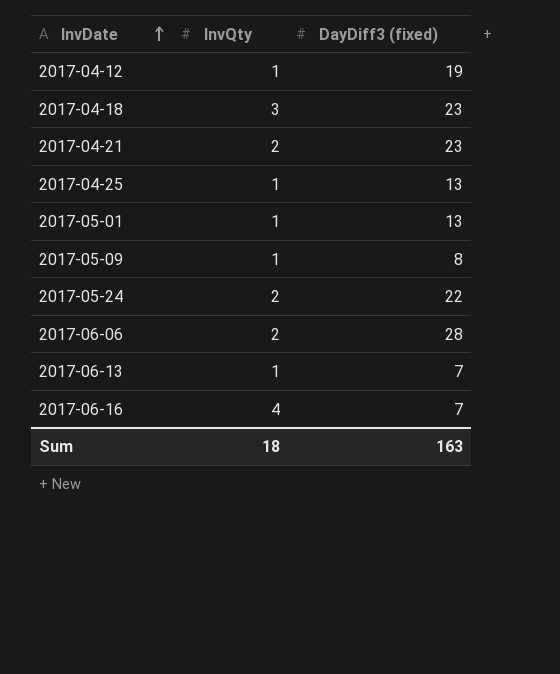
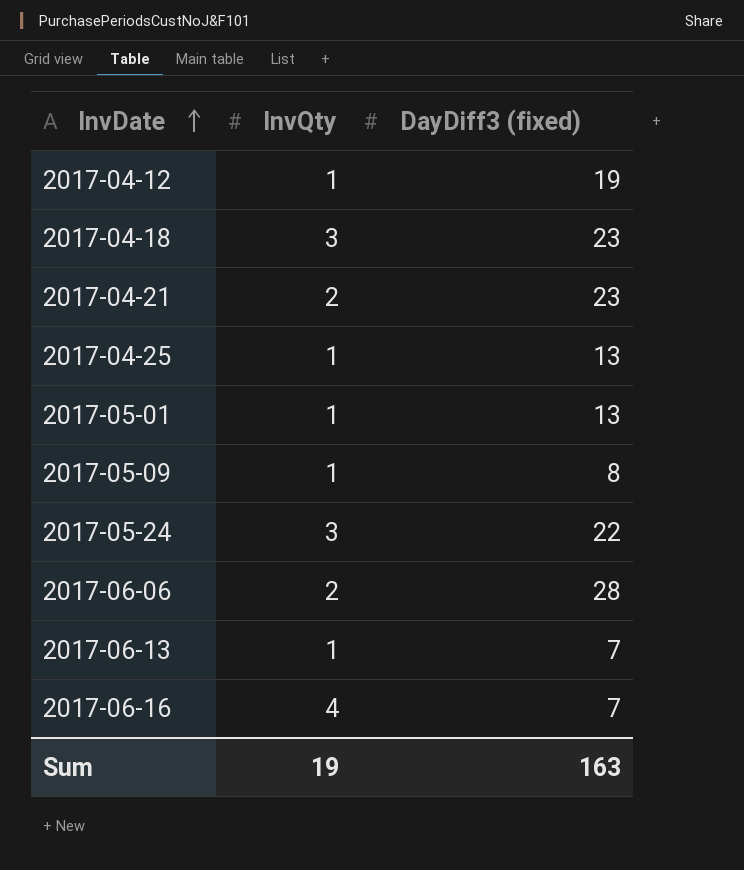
2017-05-24 | InvQty: 2 -> 3
Sum | InvQty: 18 -> 19

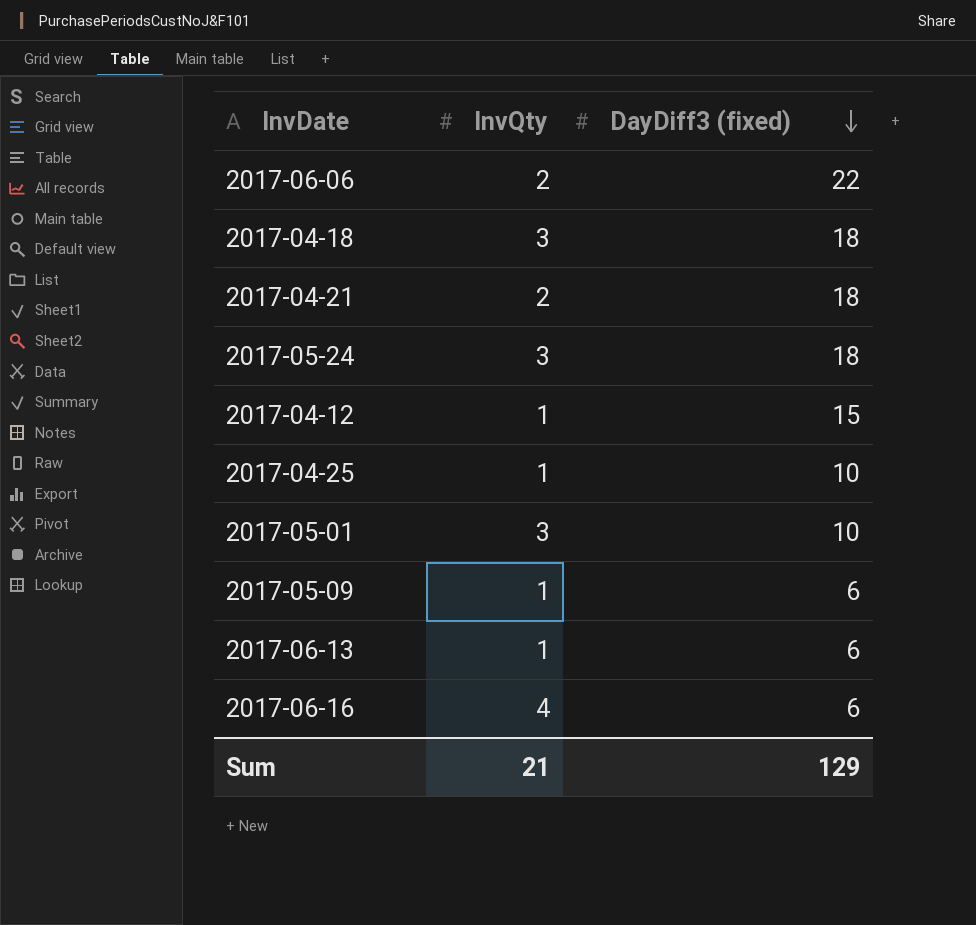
row order: InvDate ascending -> DayDiff3 (fixed) descending
2017-06-06 | DayDiff3 (fixed): 28 -> 22
2017-04-18 | DayDiff3 (fixed): 23 -> 18
2017-04-21 | DayDiff3 (fixed): 23 -> 18
2017-05-24 | DayDiff3 (fixed): 22 -> 18
2017-04-12 | DayDiff3 (fixed): 19 -> 15
2017-04-25 | DayDiff3 (fixed): 13 -> 10
2017-05-01 | InvQty: 1 -> 3
2017-05-01 | DayDiff3 (fixed): 13 -> 10
2017-05-09 | DayDiff3 (fixed): 8 -> 6
2017-06-13 | DayDiff3 (fixed): 7 -> 6
2017-06-16 | DayDiff3 (fixed): 7 -> 6
Sum | InvQty: 19 -> 21
Sum | DayDiff3 (fixed): 163 -> 129

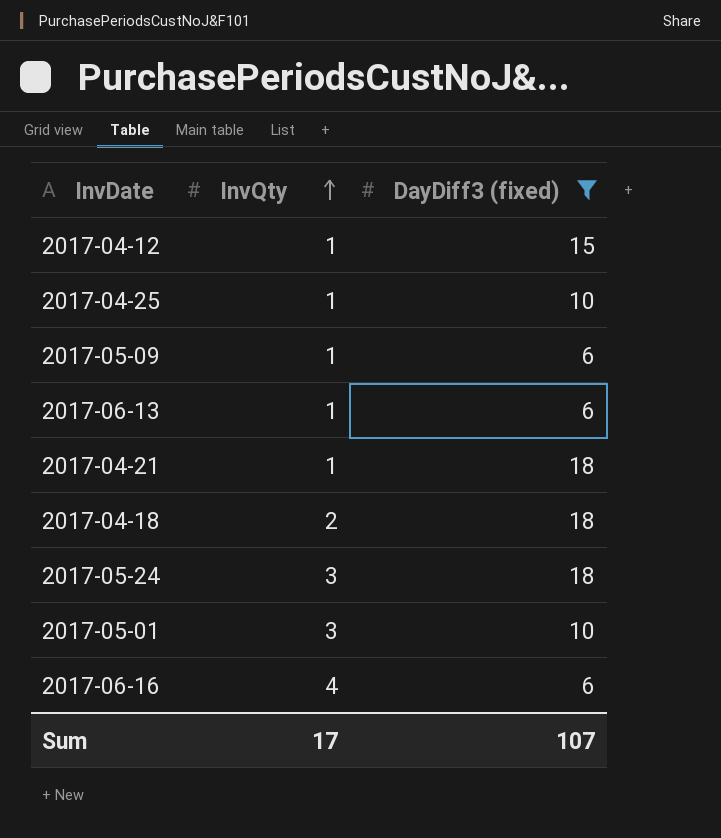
filter: none -> DayDiff3 (fixed) != 22
row order: DayDiff3 (fixed) descending -> InvQty ascending
2017-04-21 | InvQty: 2 -> 1
2017-04-18 | InvQty: 3 -> 2
Sum | InvQty: 21 -> 17
Sum | DayDiff3 (fixed): 129 -> 107

